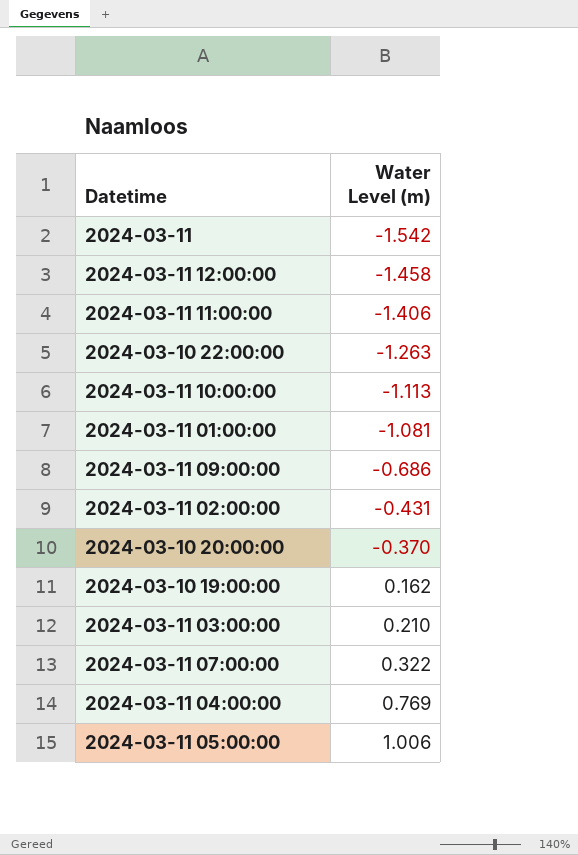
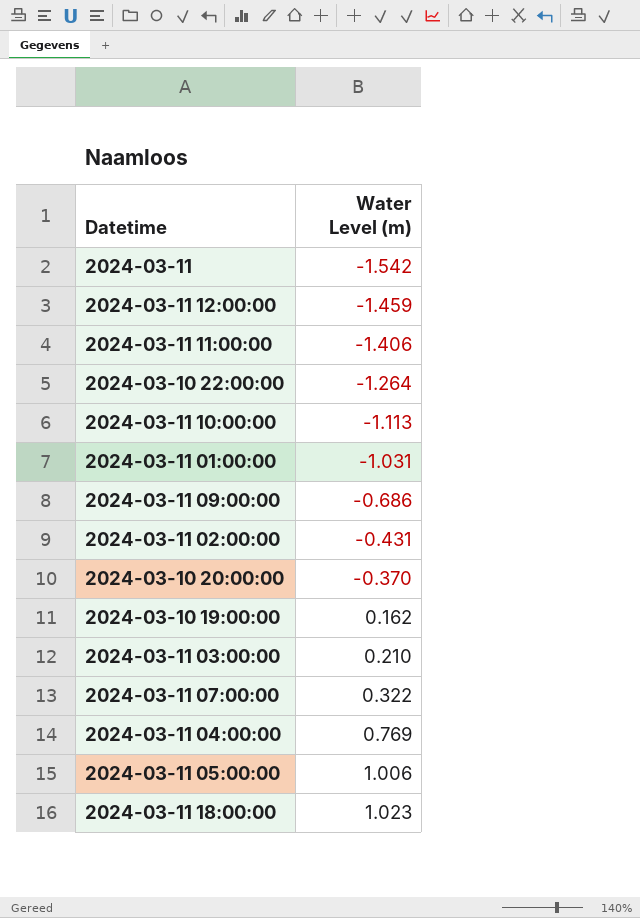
2024-03-11 12:00:00 | Water Level (m): -1.458 -> -1.459
2024-03-10 22:00:00 | Water Level (m): -1.263 -> -1.264
2024-03-11 01:00:00 | Water Level (m): -1.081 -> -1.031
row 2024-03-11 18:00:00: none -> 1.023

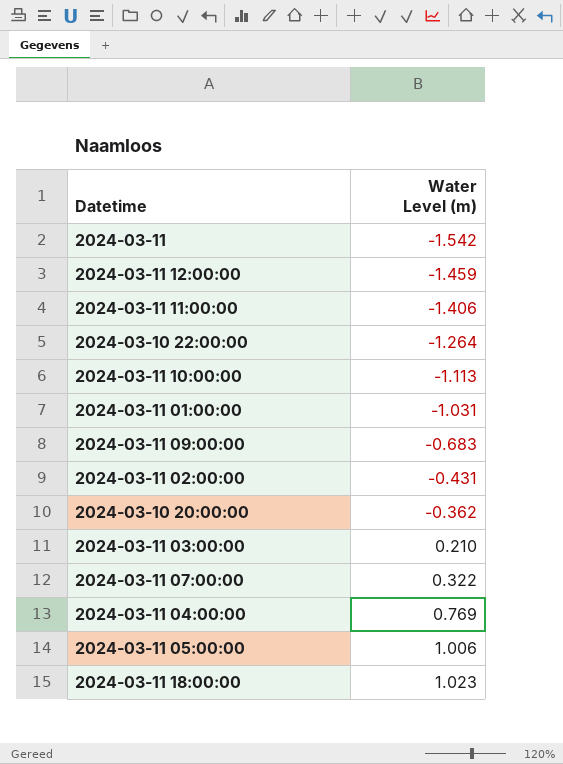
row 2024-03-10 19:00:00: 0.162 -> none
2024-03-11 09:00:00 | Water Level (m): -0.686 -> -0.683
2024-03-10 20:00:00 | Water Level (m): -0.370 -> -0.362

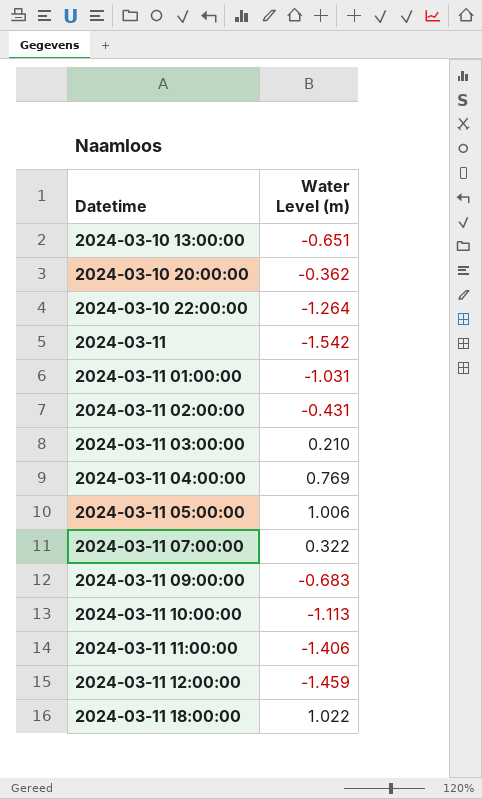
row order: Water Level (m) ascending -> Datetime ascending
row 2024-03-10 13:00:00: none -> -0.651
2024-03-11 18:00:00 | Water Level (m): 1.023 -> 1.022

